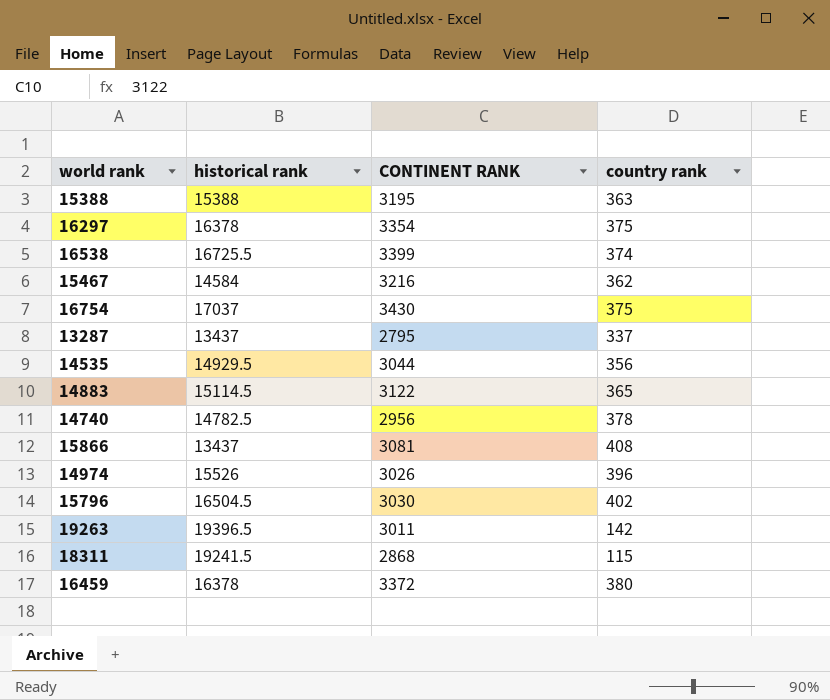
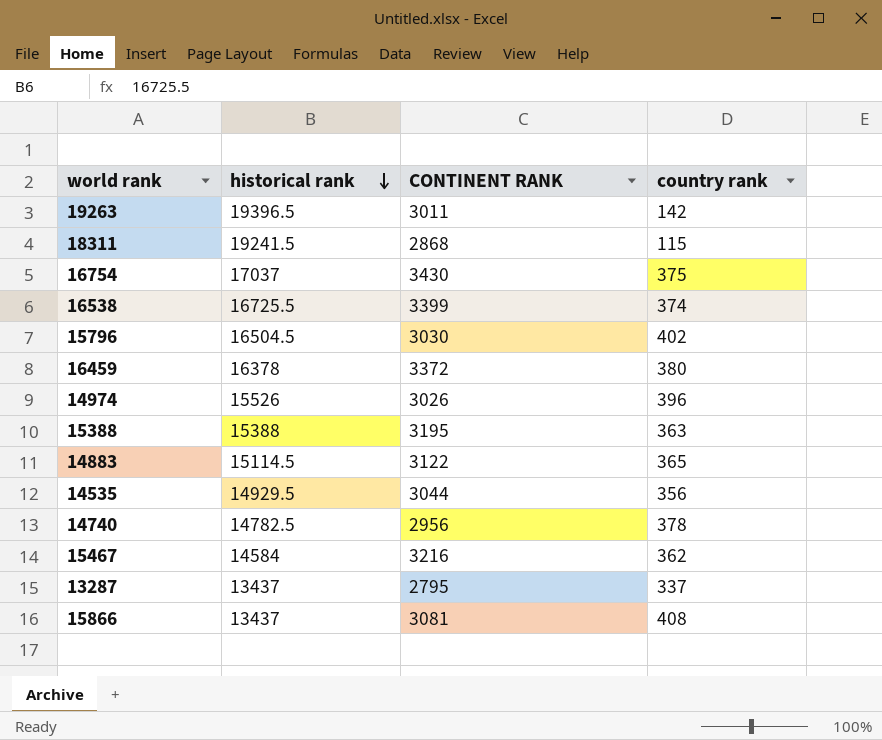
row order: none -> historical rank descending
row 16297: 16378 | 3354 | 375 -> none

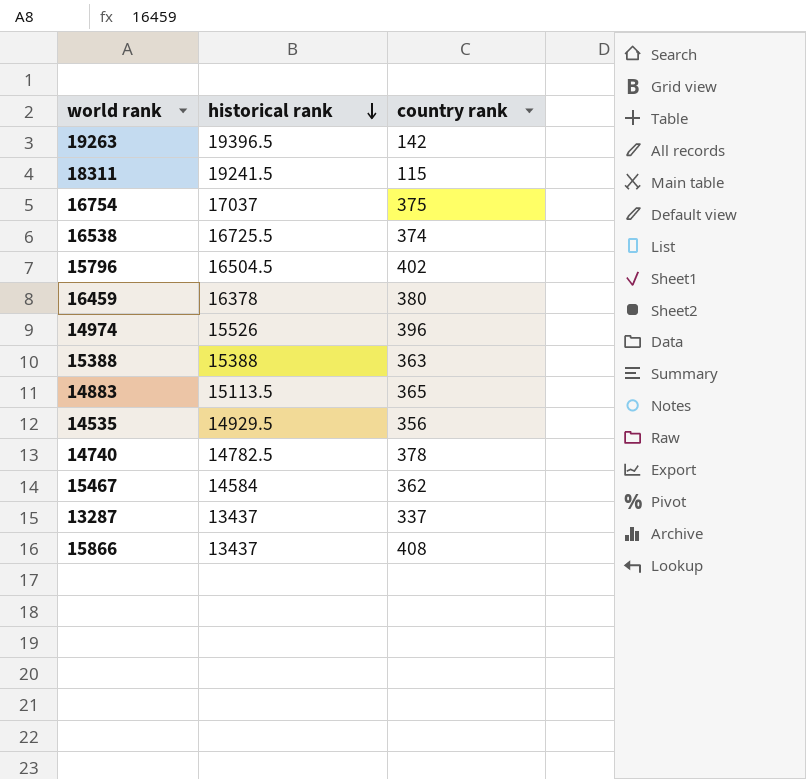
column CONTINENT RANK | position: 3 -> none
14883 | historical rank: 15114.5 -> 15113.5

